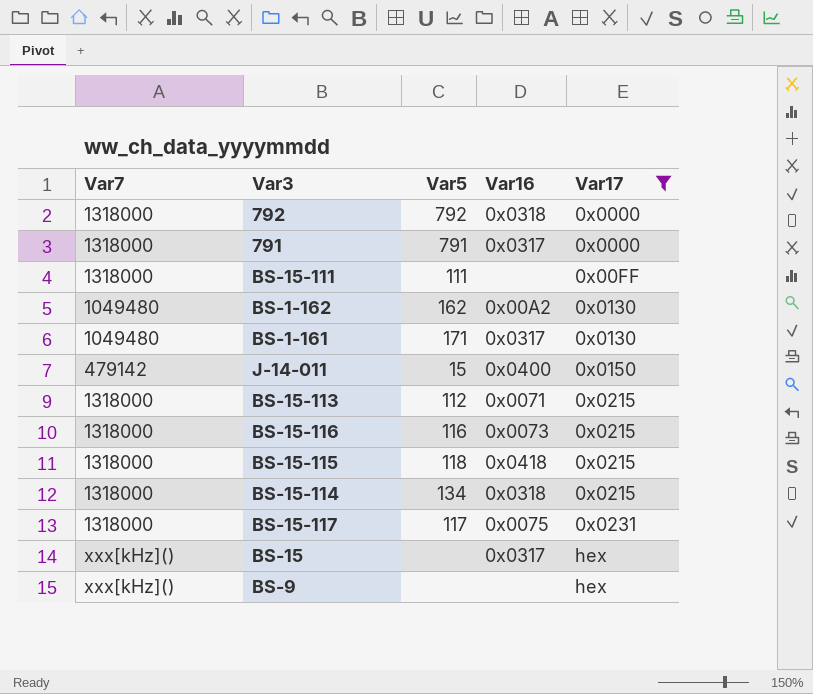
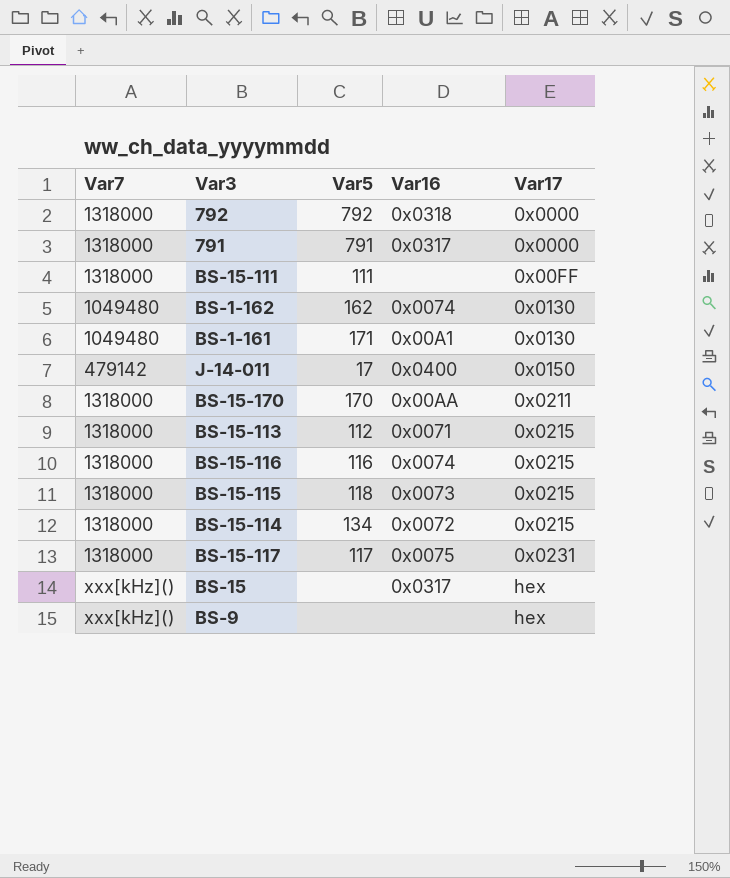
filter: Var17 != 0x0211 -> none
BS-1-162 | Var16: 0x00A2 -> 0x0074
BS-1-161 | Var16: 0x0317 -> 0x00A1
J-14-011 | Var5: 15 -> 17
BS-15-116 | Var16: 0x0073 -> 0x0074
BS-15-115 | Var16: 0x0418 -> 0x0073
BS-15-114 | Var16: 0x0318 -> 0x0072

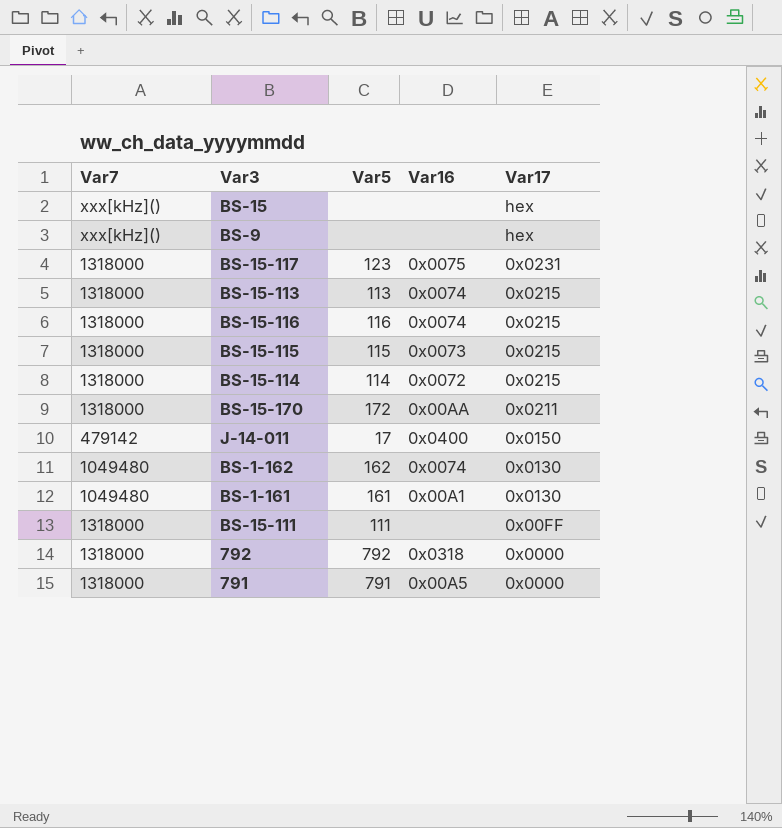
row order: Var17 ascending -> Var17 descending
BS-15 | Var16: 0x0317 -> none
BS-15-117 | Var5: 117 -> 123
BS-15-113 | Var5: 112 -> 113
BS-15-113 | Var16: 0x0071 -> 0x0074
BS-15-115 | Var5: 118 -> 115
BS-15-114 | Var5: 134 -> 114
BS-15-170 | Var5: 170 -> 172
BS-1-161 | Var5: 171 -> 161
791 | Var16: 0x0317 -> 0x00A5

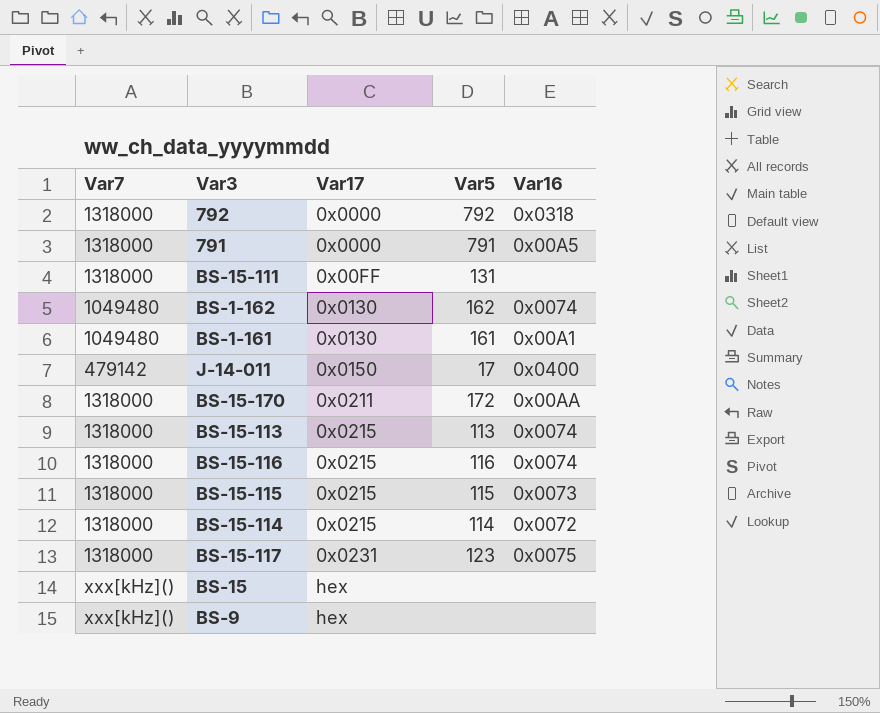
row order: Var17 descending -> Var17 ascending
column Var17 | position: 5 -> 3
BS-15-111 | Var5: 111 -> 131

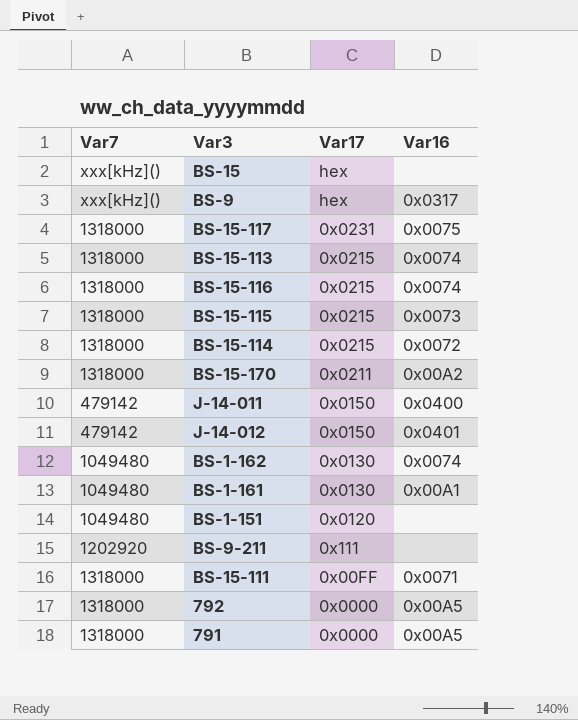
row order: Var17 ascending -> Var17 descending
column Var5 | position: 4 -> none
BS-9 | Var16: none -> 0x0317
BS-15-170 | Var16: 0x00AA -> 0x00A2
row J-14-012: none -> 479142 | 0x0150 | 0x0401
row BS-1-151: none -> 1049480 | 0x0120 | none
row BS-9-211: none -> 1202920 | 0x111 | none
BS-15-111 | Var16: none -> 0x0071
792 | Var16: 0x0318 -> 0x00A5

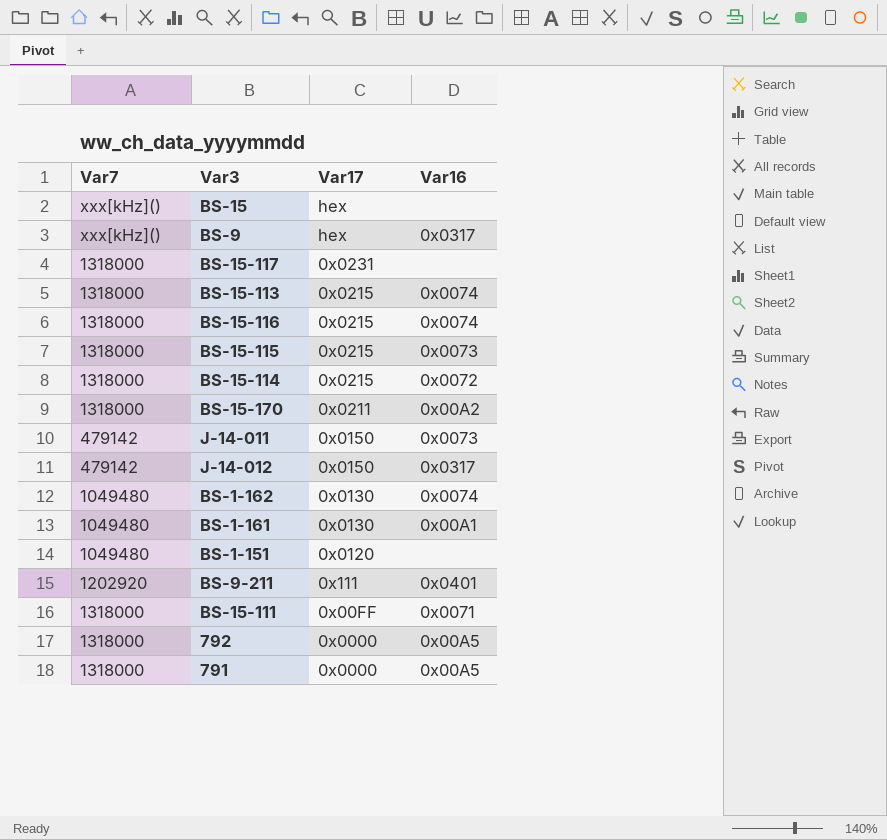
BS-15-117 | Var16: 0x0075 -> none
J-14-011 | Var16: 0x0400 -> 0x0073
J-14-012 | Var16: 0x0401 -> 0x0317
BS-9-211 | Var16: none -> 0x0401

